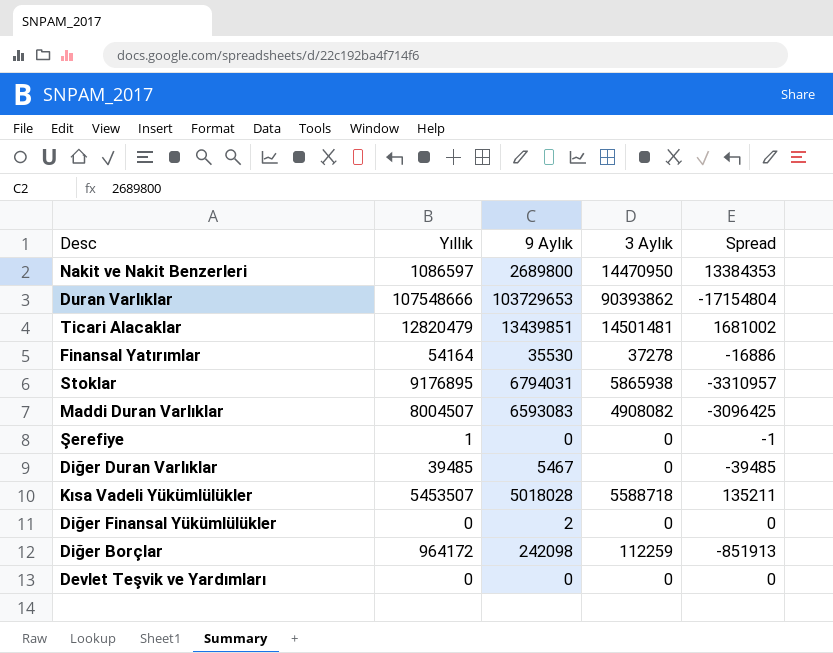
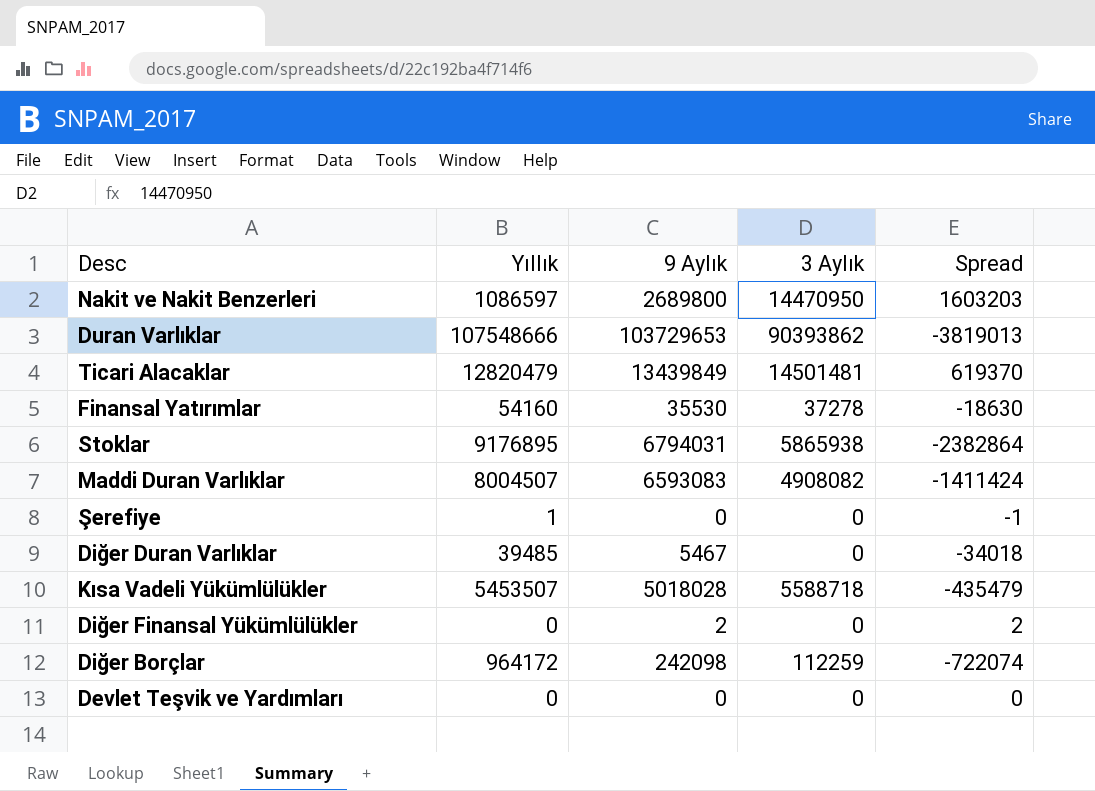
column Spread | formula: [3 Aylık] - [Yıllık] -> [9 Aylık] - [Yıllık]
Ticari Alacaklar | 9 Aylık: 13439851 -> 13439849
Finansal Yatırımlar | Yıllık: 54164 -> 54160

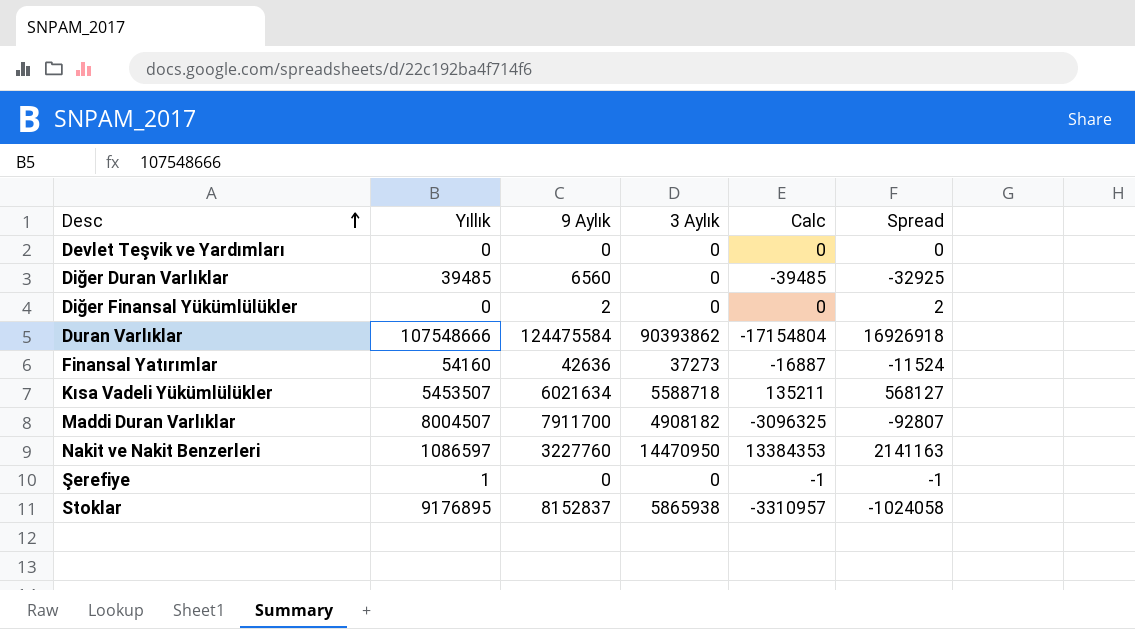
row order: none -> Desc ascending
column Calc | formula: none -> [3 Aylık] - [Yıllık]
row Ticari Alacaklar: 12820479 | 13439849 | 14501481 | 619370 -> none
row Diğer Borçlar: 964172 | 242098 | 112259 | -722074 -> none
Diğer Duran Varlıklar | 9 Aylık: 5467 -> 6560
Diğer Duran Varlıklar | Spread: -34018 -> -32925
Duran Varlıklar | 9 Aylık: 103729653 -> 124475584
Duran Varlıklar | Spread: -3819013 -> 16926918
Finansal Yatırımlar | 9 Aylık: 35530 -> 42636
Finansal Yatırımlar | 3 Aylık: 37278 -> 37273
Finansal Yatırımlar | Spread: -18630 -> -11524
Kısa Vadeli Yükümlülükler | 9 Aylık: 5018028 -> 6021634
Kısa Vadeli Yükümlülükler | Spread: -435479 -> 568127
Maddi Duran Varlıklar | 9 Aylık: 6593083 -> 7911700
Maddi Duran Varlıklar | 3 Aylık: 4908082 -> 4908182
Maddi Duran Varlıklar | Spread: -1411424 -> -92807
Nakit ve Nakit Benzerleri | 9 Aylık: 2689800 -> 3227760
Nakit ve Nakit Benzerleri | Spread: 1603203 -> 2141163
Stoklar | 9 Aylık: 6794031 -> 8152837
Stoklar | Spread: -2382864 -> -1024058

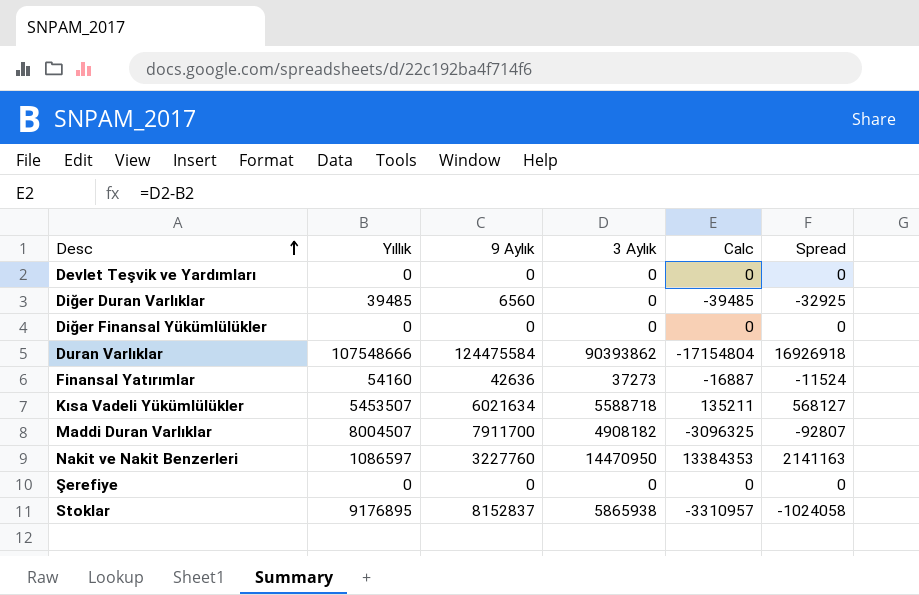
Diğer Finansal Yükümlülükler | 9 Aylık: 2 -> 0
Diğer Finansal Yükümlülükler | Spread: 2 -> 0
Şerefiye | Yıllık: 1 -> 0
Şerefiye | Calc: -1 -> 0
Şerefiye | Spread: -1 -> 0

